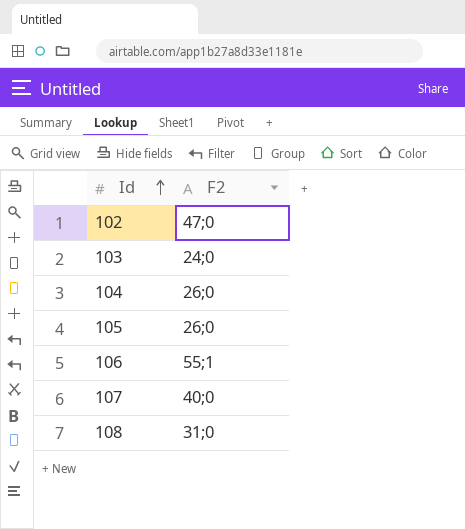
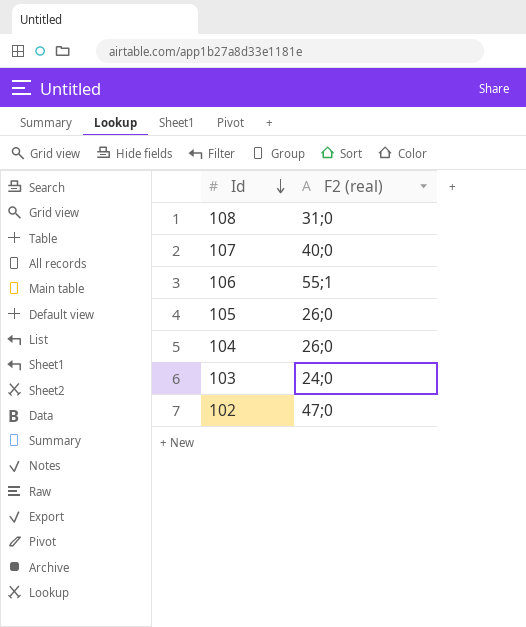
row order: Id ascending -> Id descending
column name: F2 -> F2 (real)

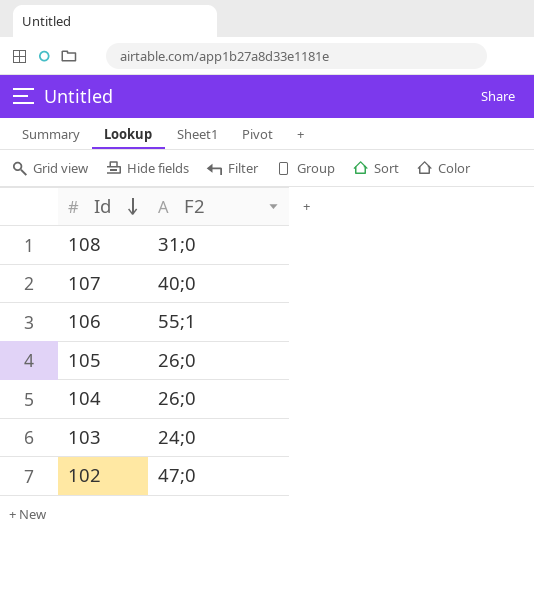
column name: F2 (real) -> F2

